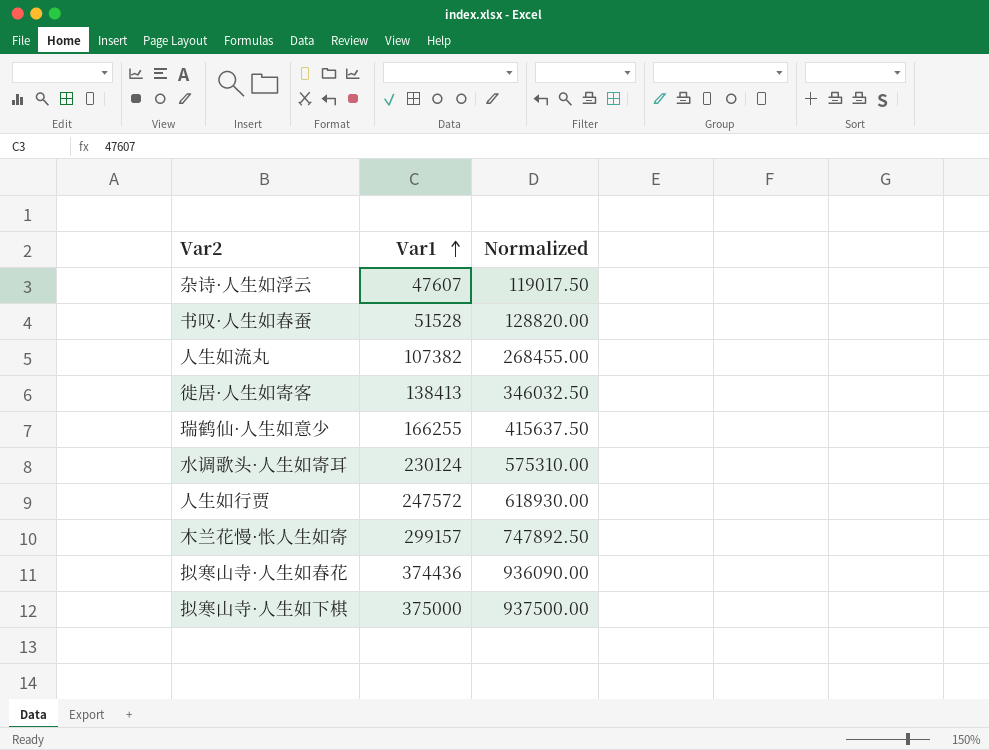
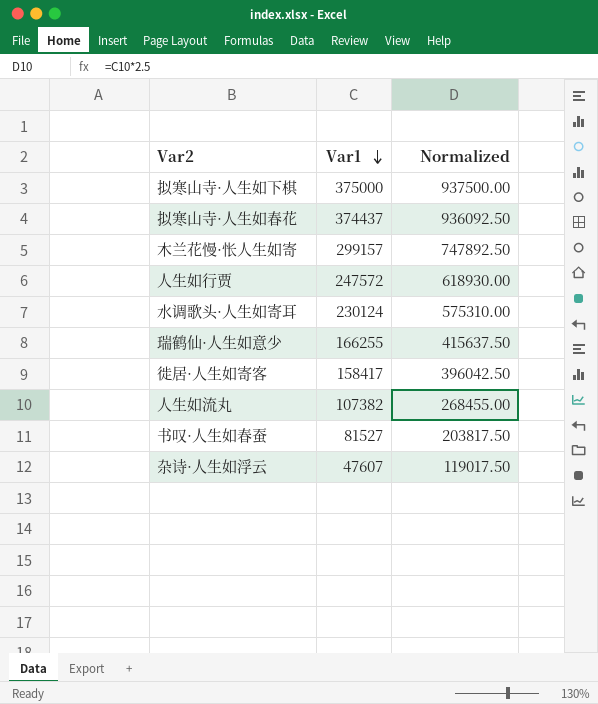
row order: Var1 ascending -> Var1 descending
拟寒山寺·人生如春花 | Var1: 374436 -> 374437
拟寒山寺·人生如春花 | Normalized: 936090.00 -> 936092.50
徙居·人生如寄客 | Var1: 138413 -> 158417
徙居·人生如寄客 | Normalized: 346032.50 -> 396042.50
书叹·人生如春蚕 | Var1: 51528 -> 81527
书叹·人生如春蚕 | Normalized: 128820.00 -> 203817.50

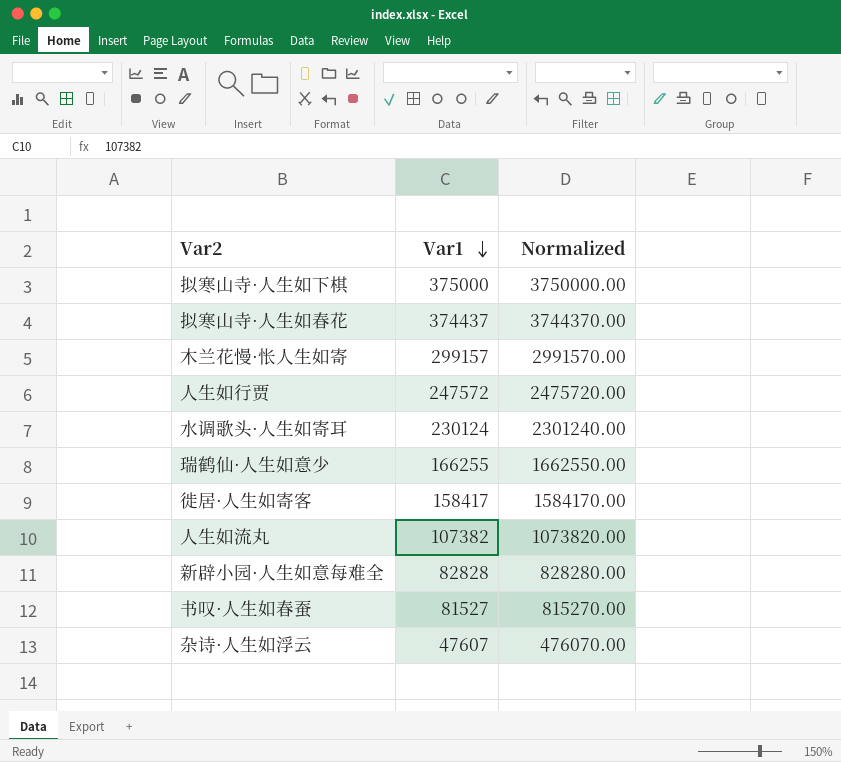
column Normalized | formula: [Var1] * 2.5 -> [Var1] * 10
row 新辟小园·人生如意每难全: none -> 82828 | 828280.00

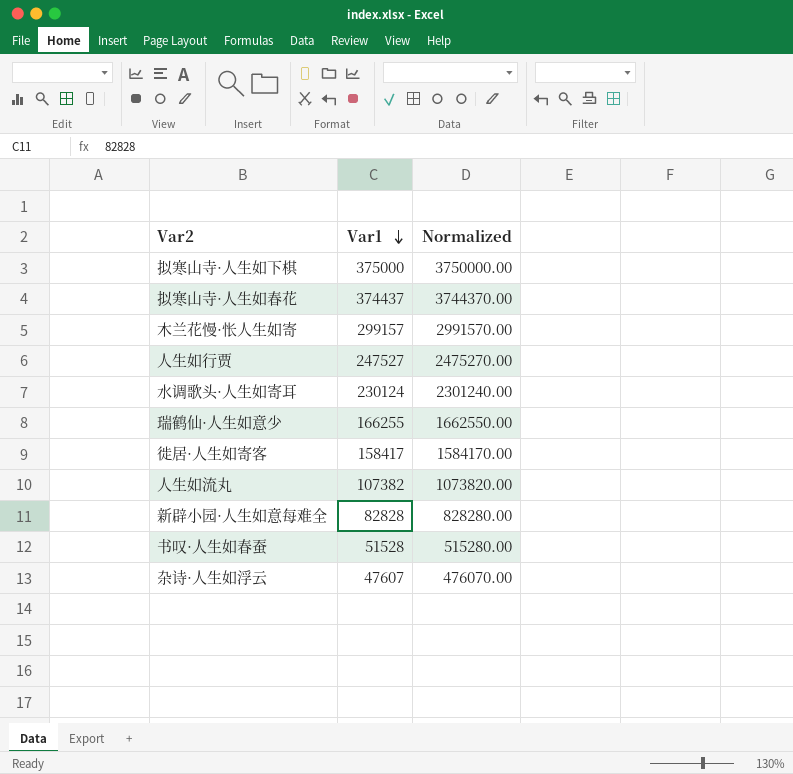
人生如行贾 | Var1: 247572 -> 247527
人生如行贾 | Normalized: 2475720.00 -> 2475270.00
书叹·人生如春蚕 | Var1: 81527 -> 51528
书叹·人生如春蚕 | Normalized: 815270.00 -> 515280.00

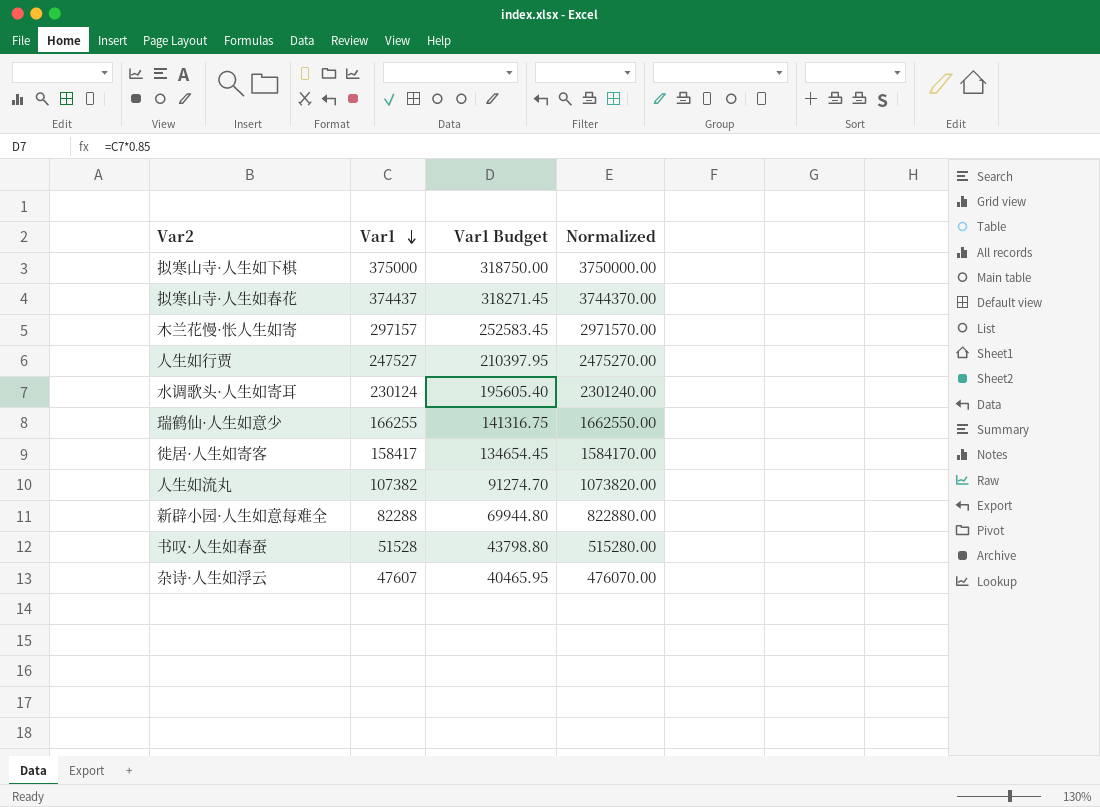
column Var1 Budget | formula: none -> [Var1] * 0.85
木兰花慢·怅人生如寄 | Var1: 299157 -> 297157
木兰花慢·怅人生如寄 | Normalized: 2991570.00 -> 2971570.00
新辟小园·人生如意每难全 | Var1: 82828 -> 82288
新辟小园·人生如意每难全 | Normalized: 828280.00 -> 822880.00

